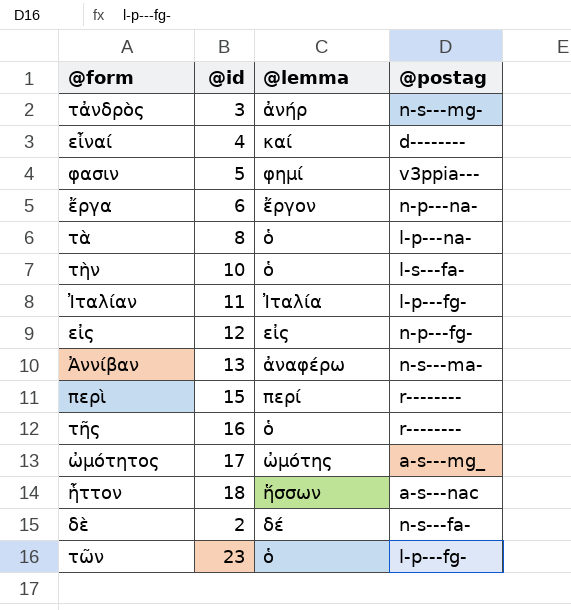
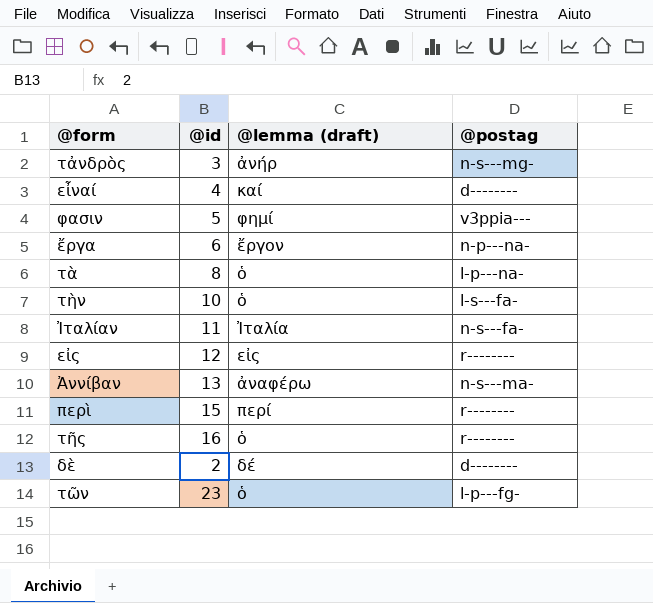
column name: @lemma -> @lemma (draft)
row ὠμότητος: 17 | ὠμότης | a-s---mg_ -> none
row ἧττον: 18 | ἥσσων | a-s---nac -> none
Ἰταλίαν | @postag: l-p---fg- -> n-s---fa-
εἰς | @postag: n-p---fg- -> r--------
δὲ | @postag: n-s---fa- -> d--------

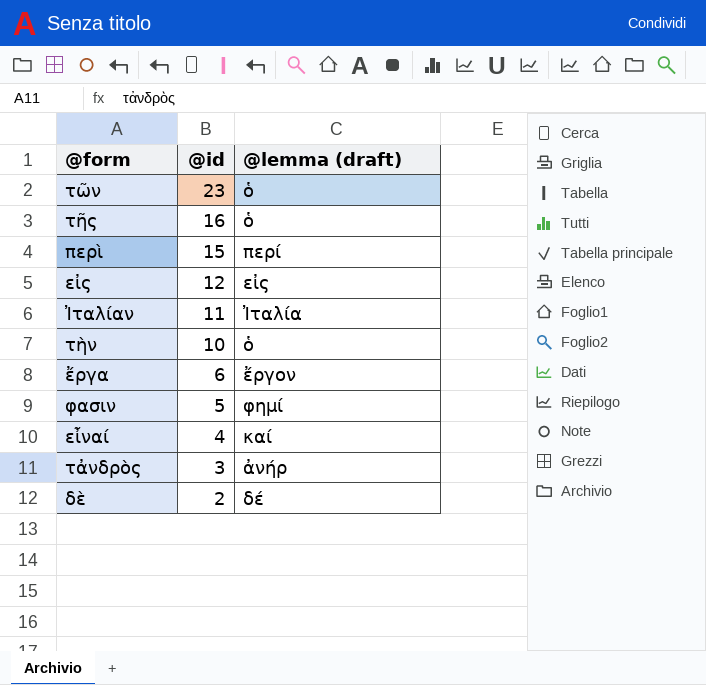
row order: none -> @id descending
column @postag | position: 4 -> none
row τὰ: 8 | ὁ | l-p---na- -> none
row Ἀννίβαν: 13 | ἀναφέρω | n-s---ma- -> none

